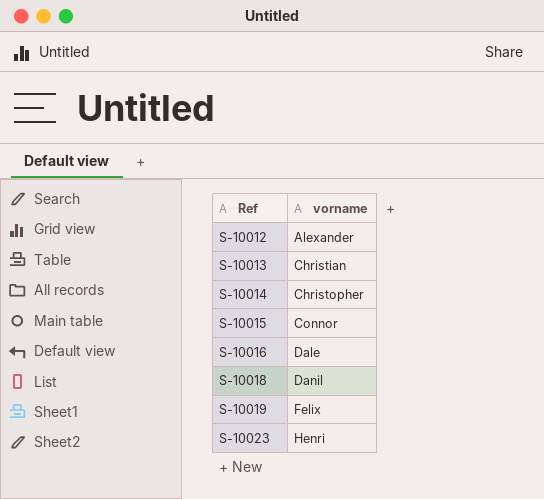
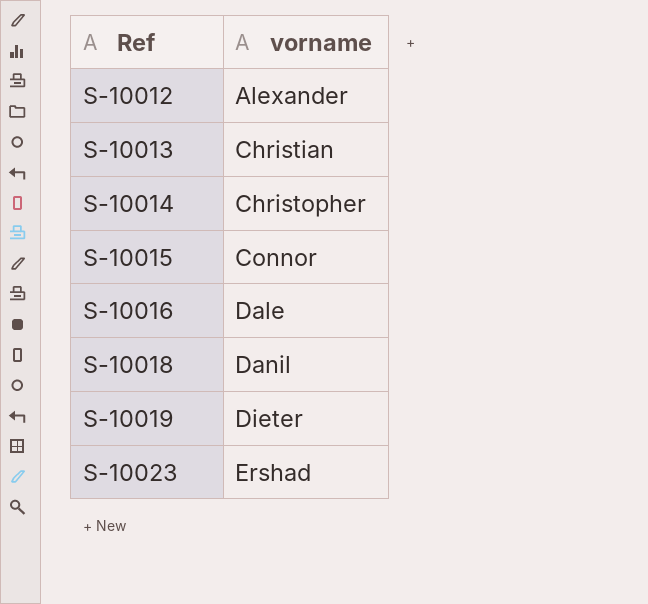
S-10019 | vorname: Felix -> Dieter
S-10023 | vorname: Henri -> Ershad

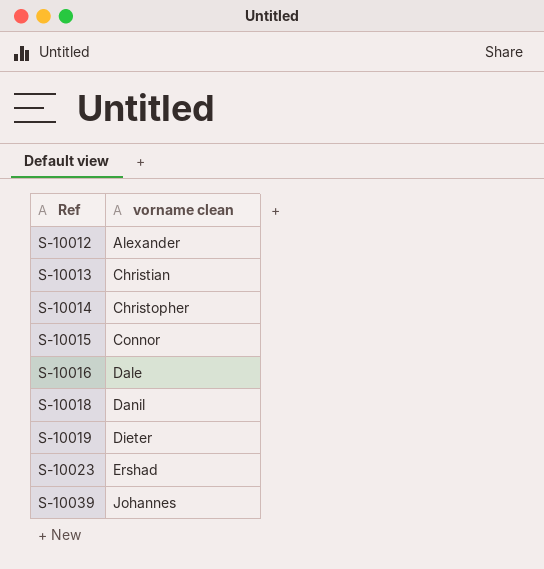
column name: vorname -> vorname clean
row S-10039: none -> Johannes

